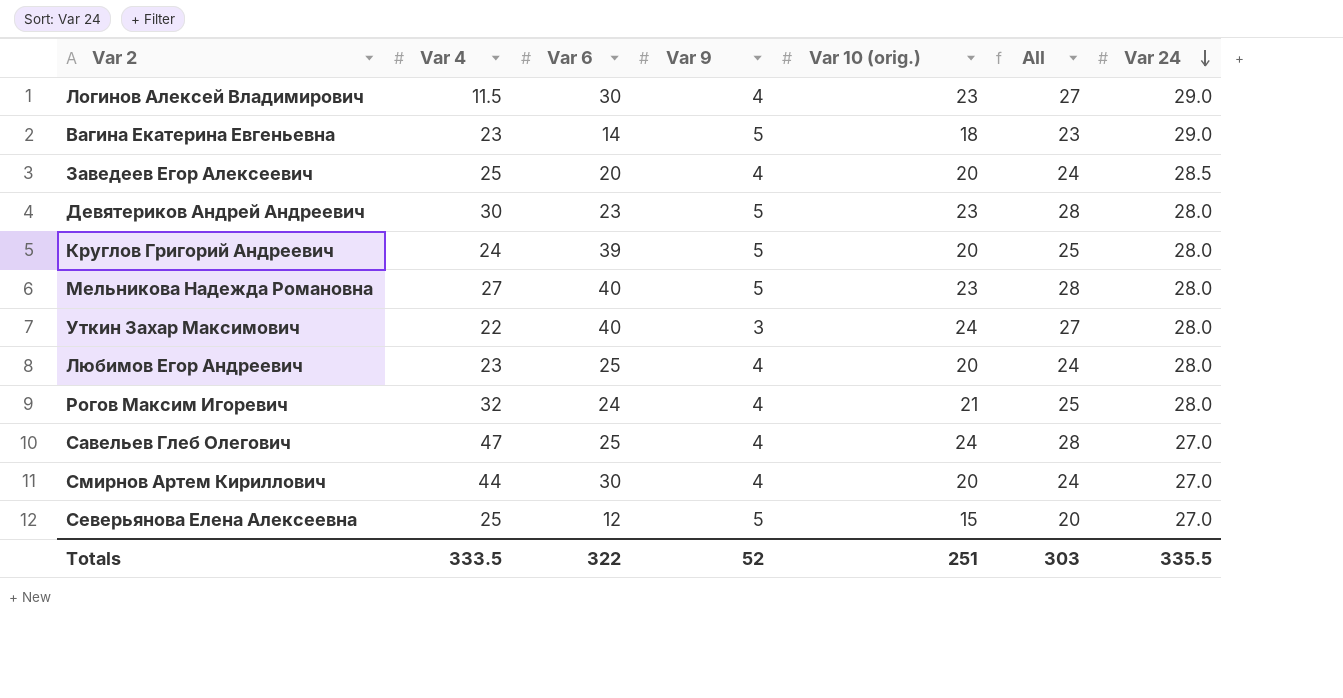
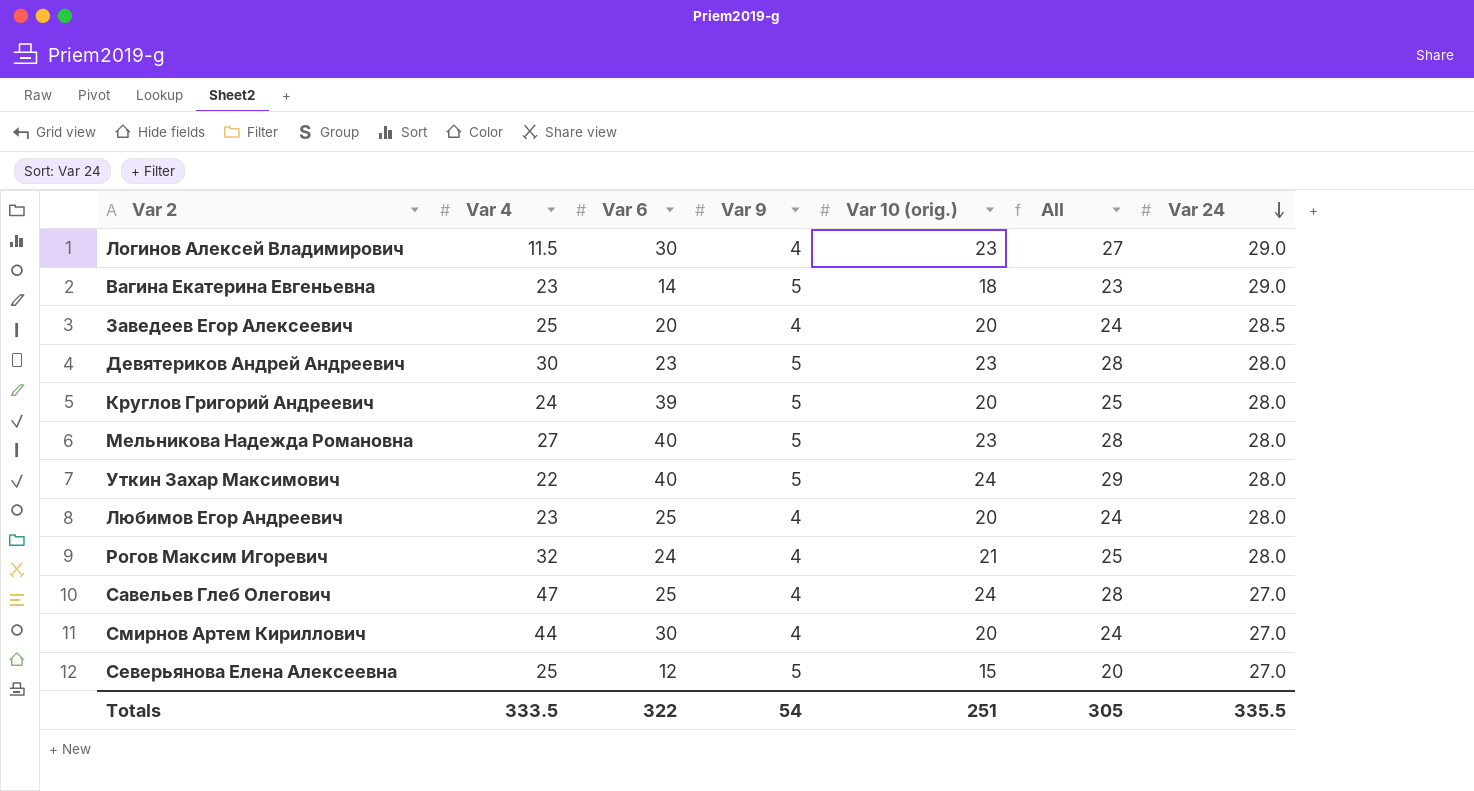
Уткин Захар Максимович | Var 9: 3 -> 5
Уткин Захар Максимович | All: 27 -> 29
Totals | Var 9: 52 -> 54
Totals | All: 303 -> 305

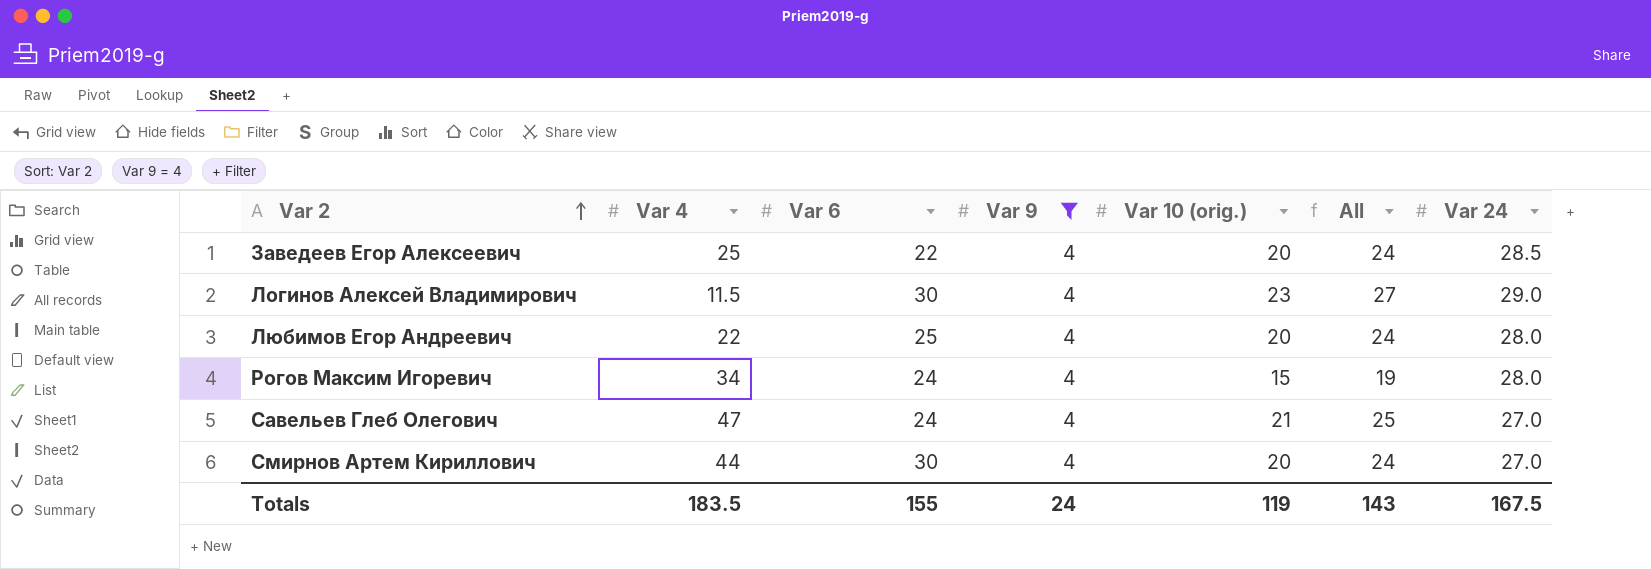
filter: none -> Var 9 = 4
row order: Var 24 descending -> Var 2 ascending
Заведеев Егор Алексеевич | Var 6: 20 -> 22
Любимов Егор Андреевич | Var 4: 23 -> 22
Рогов Максим Игоревич | Var 4: 32 -> 34
Рогов Максим Игоревич | Var 10 (orig.): 21 -> 15
Рогов Максим Игоревич | All: 25 -> 19
Савельев Глеб Олегович | Var 6: 25 -> 24
Савельев Глеб Олегович | Var 10 (orig.): 24 -> 21
Савельев Глеб Олегович | All: 28 -> 25
Totals | Var 4: 333.5 -> 183.5
Totals | Var 6: 322 -> 155
Totals | Var 9: 54 -> 24
Totals | Var 10 (orig.): 251 -> 119
Totals | All: 305 -> 143
Totals | Var 24: 335.5 -> 167.5

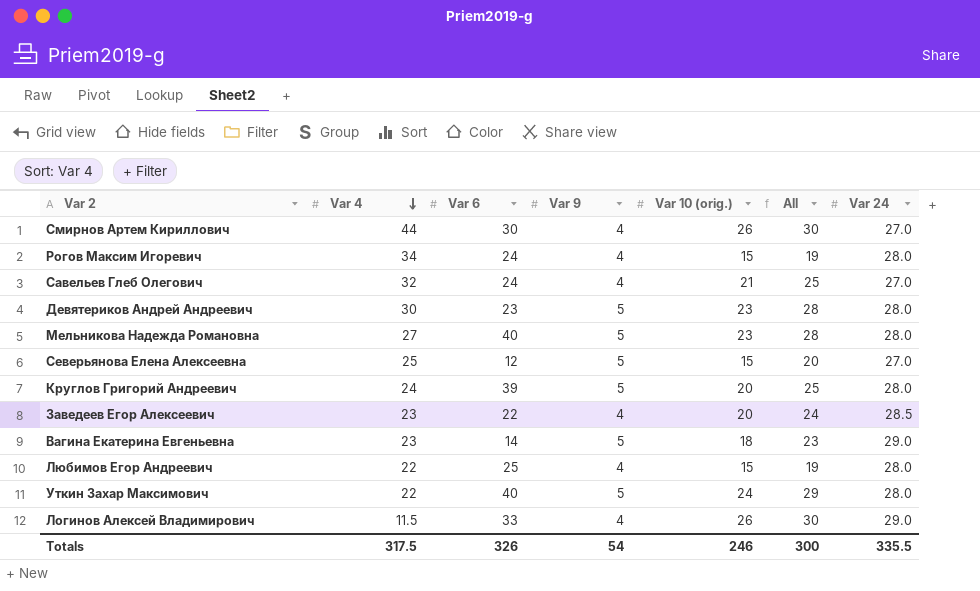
filter: Var 9 = 4 -> none
row order: Var 2 ascending -> Var 4 descending
Смирнов Артем Кириллович | Var 10 (orig.): 20 -> 26
Смирнов Артем Кириллович | All: 24 -> 30
Савельев Глеб Олегович | Var 4: 47 -> 32
Заведеев Егор Алексеевич | Var 4: 25 -> 23
Любимов Егор Андреевич | Var 10 (orig.): 20 -> 15
Любимов Егор Андреевич | All: 24 -> 19
Логинов Алексей Владимирович | Var 6: 30 -> 33
Логинов Алексей Владимирович | Var 10 (orig.): 23 -> 26
Логинов Алексей Владимирович | All: 27 -> 30
Totals | Var 4: 183.5 -> 317.5
Totals | Var 6: 155 -> 326
Totals | Var 9: 24 -> 54
Totals | Var 10 (orig.): 119 -> 246
Totals | All: 143 -> 300
Totals | Var 24: 167.5 -> 335.5

